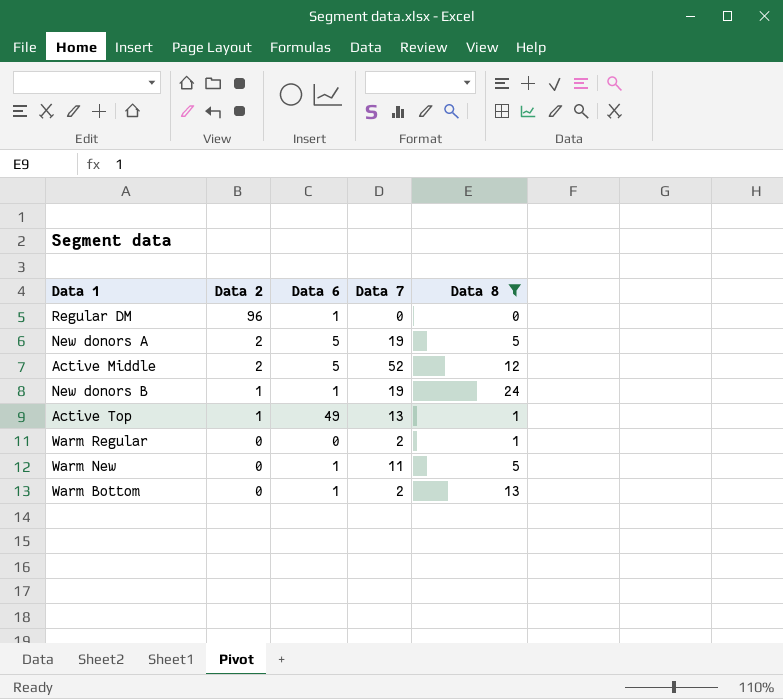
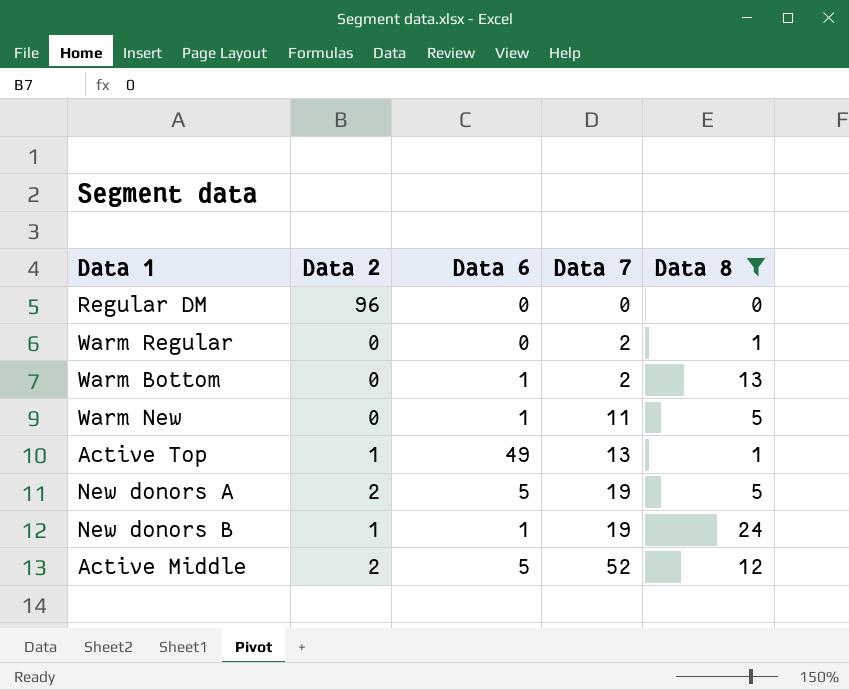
row order: Data 2 descending -> Data 7 ascending
Regular DM | Data 6: 1 -> 0

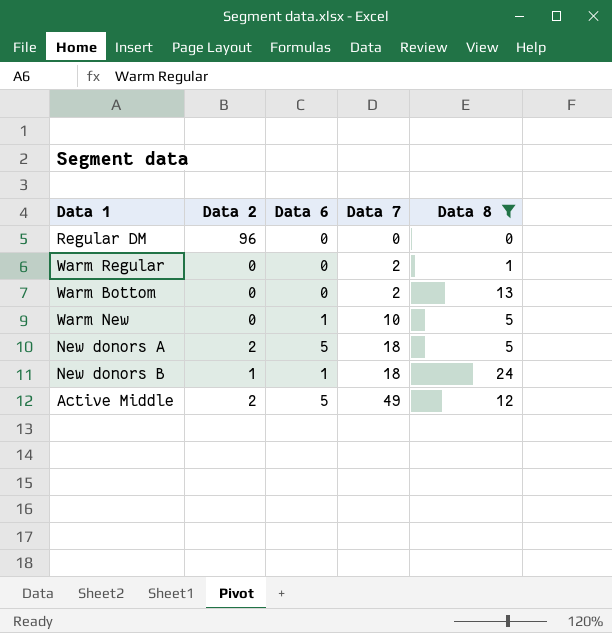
row Active Top: 1 | 49 | 13 | 1 -> none
Warm Bottom | Data 6: 1 -> 0
Warm New | Data 7: 11 -> 10
New donors A | Data 7: 19 -> 18
New donors B | Data 7: 19 -> 18
Active Middle | Data 7: 52 -> 49

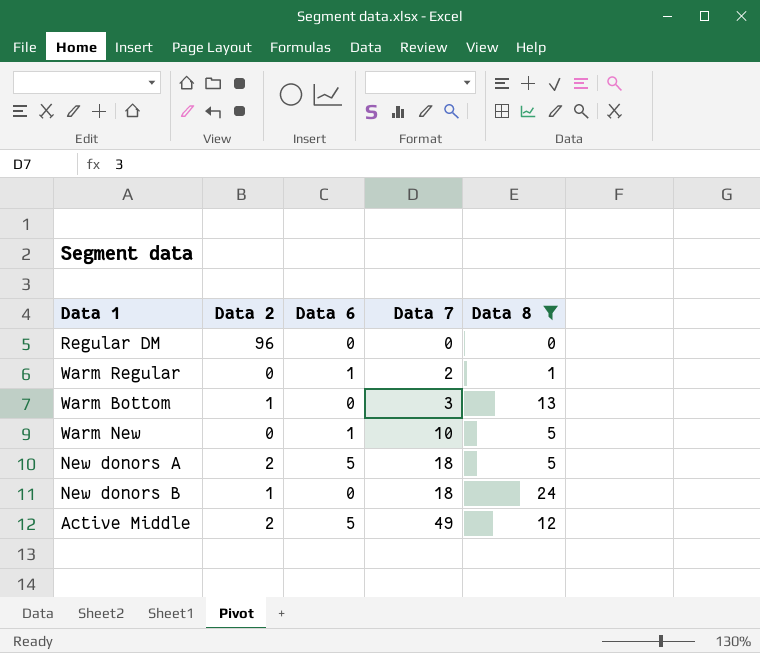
Warm Regular | Data 6: 0 -> 1
Warm Bottom | Data 2: 0 -> 1
Warm Bottom | Data 7: 2 -> 3
New donors B | Data 6: 1 -> 0

